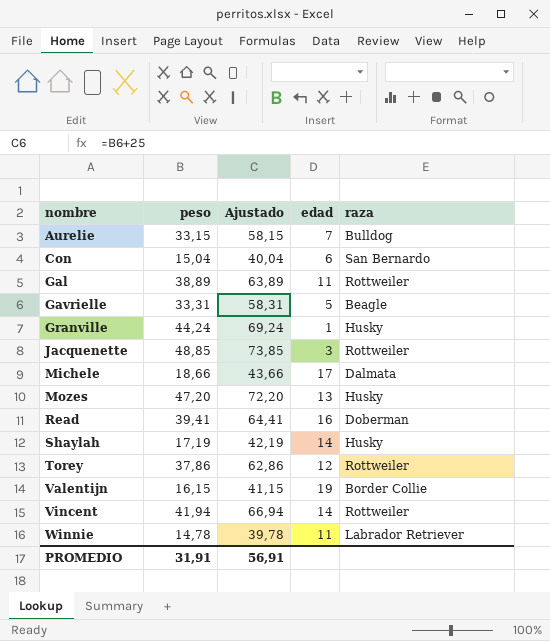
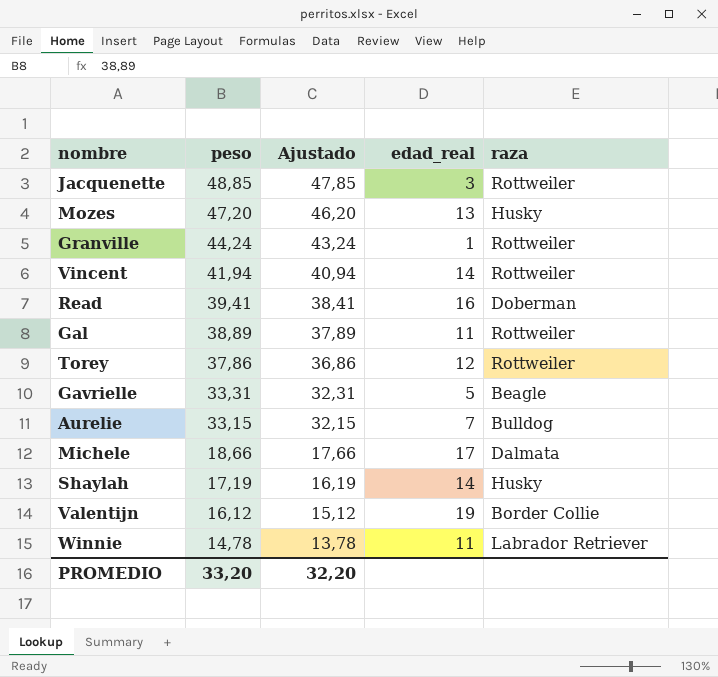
row order: nombre ascending -> peso descending
column Ajustado | formula: [peso] + 25 -> [peso] - 1
column name: edad -> edad_real
row Con: 15,04 | 40,04 | 6 | San Bernardo -> none
Granville | raza: Husky -> Rottweiler
Valentijn | peso: 16,15 -> 16,12
PROMEDIO | peso: 31,91 -> 33,20
PROMEDIO | Ajustado: 56,91 -> 32,20

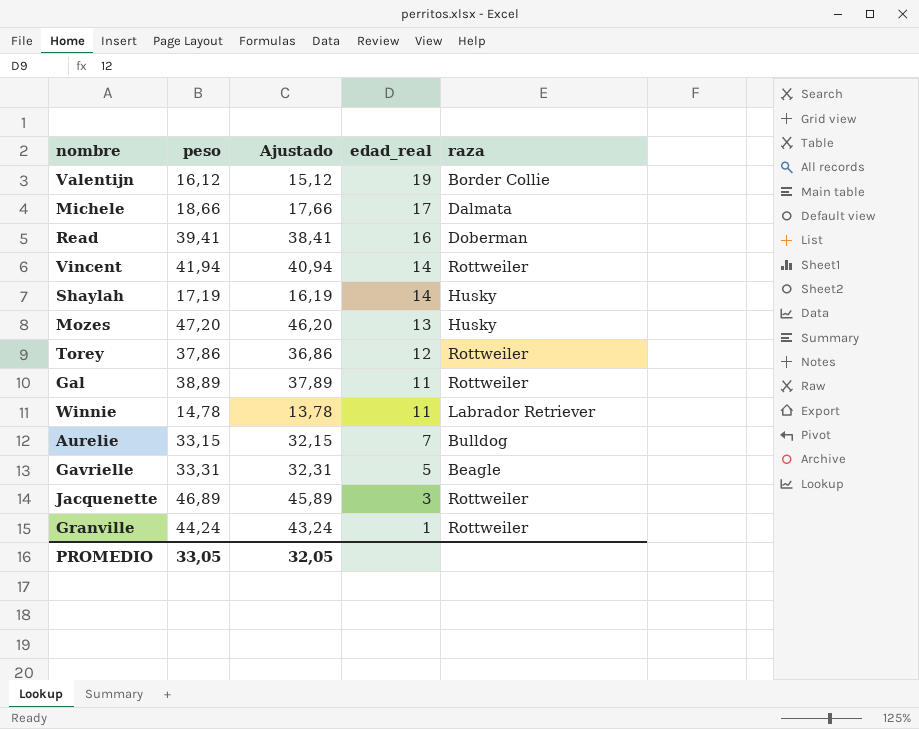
row order: peso descending -> edad_real descending
Jacquenette | peso: 48,85 -> 46,89
Jacquenette | Ajustado: 47,85 -> 45,89
PROMEDIO | peso: 33,20 -> 33,05
PROMEDIO | Ajustado: 32,20 -> 32,05

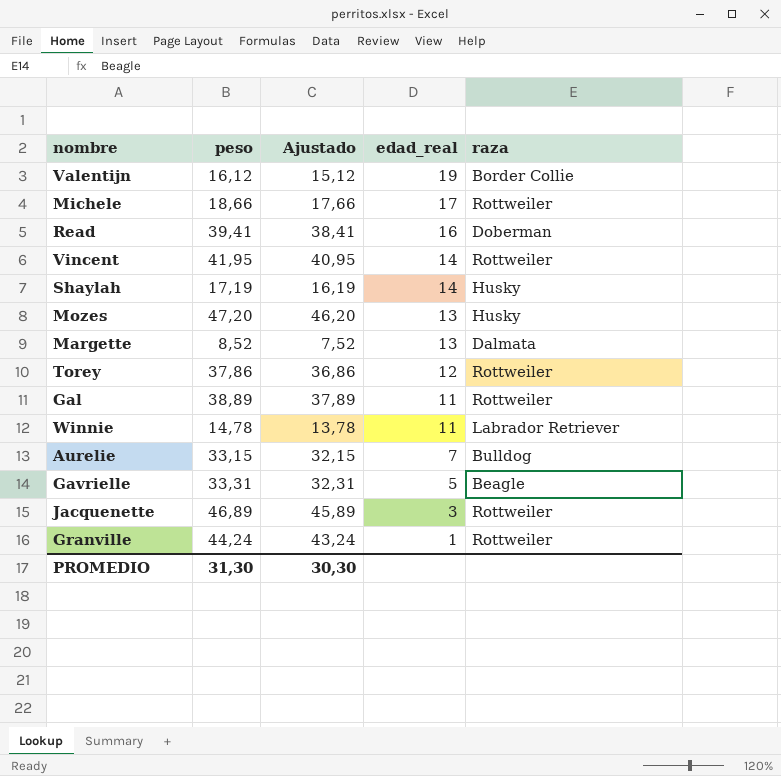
Michele | raza: Dalmata -> Rottweiler
Vincent | peso: 41,94 -> 41,95
Vincent | Ajustado: 40,94 -> 40,95
row Margette: none -> 8,52 | 7,52 | 13 | Dalmata
PROMEDIO | peso: 33,05 -> 31,30
PROMEDIO | Ajustado: 32,05 -> 30,30

